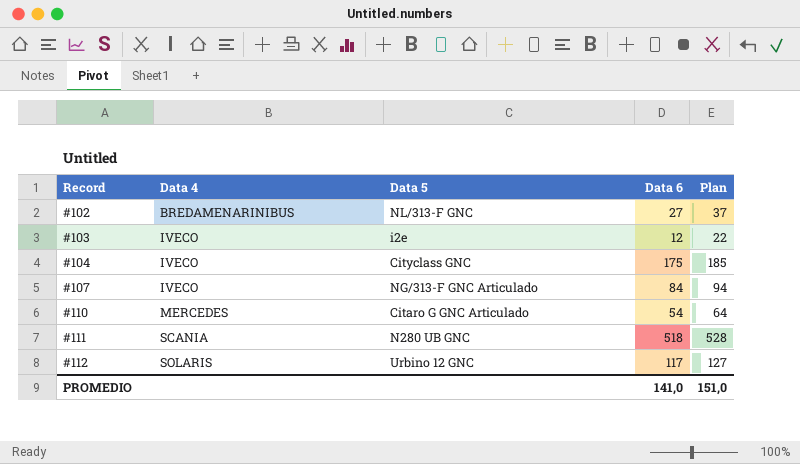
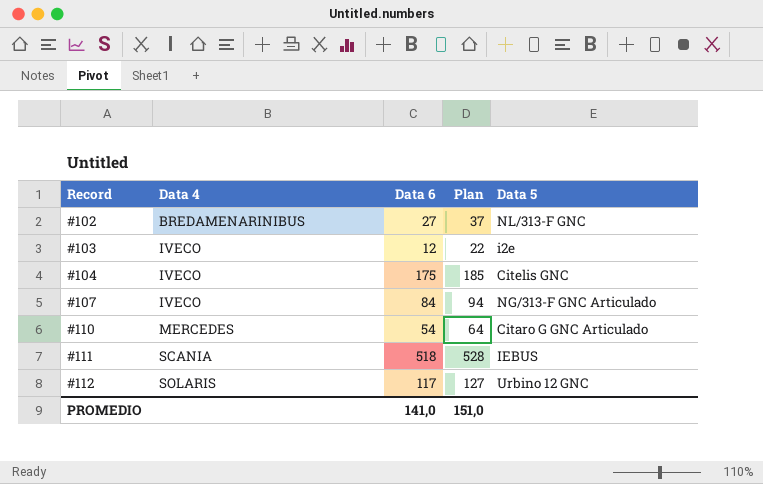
column Data 5 | position: 3 -> 5
#104 | Data 5: Cityclass GNC -> Citelis GNC
#111 | Data 5: N280 UB GNC -> IEBUS

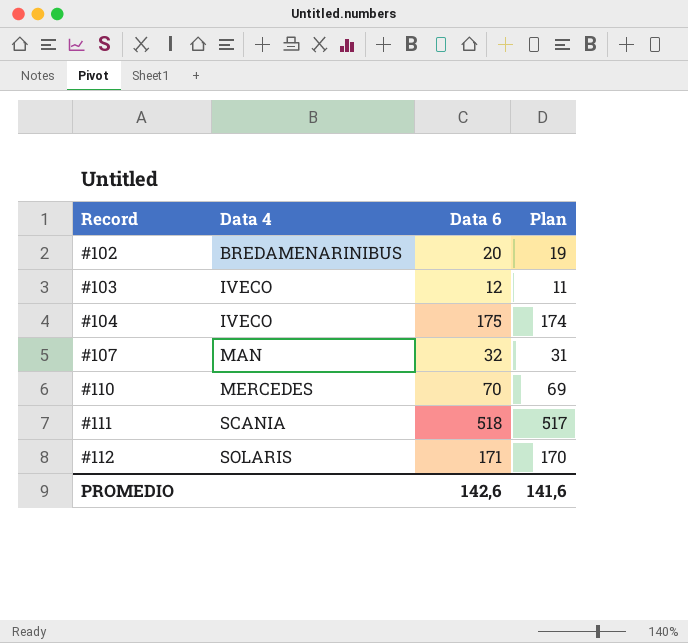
column Data 5 | position: 5 -> none
column Plan | formula: [Data 6] + 10 -> [Data 6] - 1
#102 | Data 6: 27 -> 20
#107 | Data 4: IVECO -> MAN
#107 | Data 6: 84 -> 32
#110 | Data 6: 54 -> 70
#112 | Data 6: 117 -> 171
PROMEDIO | Data 6: 141,0 -> 142,6
PROMEDIO | Plan: 151,0 -> 141,6

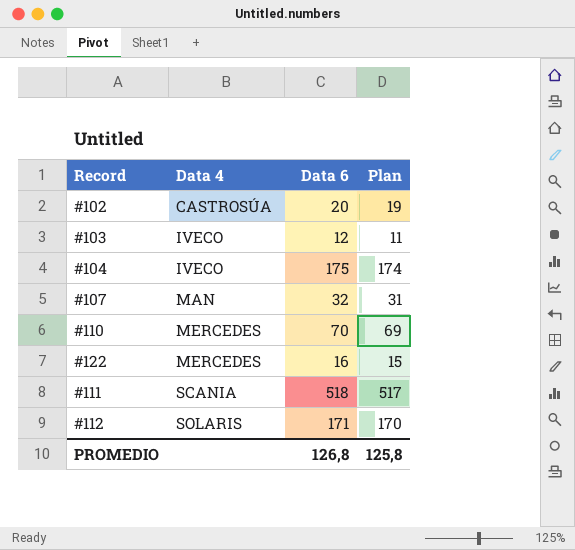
#102 | Data 4: BREDAMENARINIBUS -> CASTROSÚA
row #122: none -> MERCEDES | 16 | 15
PROMEDIO | Data 6: 142,6 -> 126,8
PROMEDIO | Plan: 141,6 -> 125,8

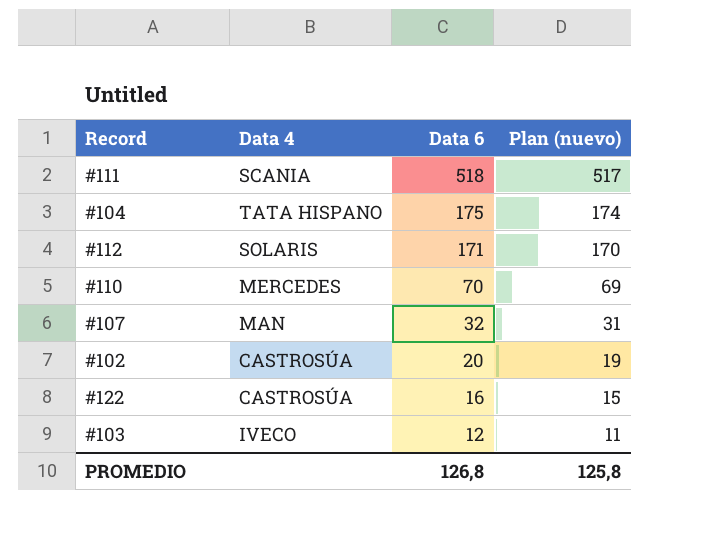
row order: Data 4 ascending -> Data 6 descending
column name: Plan -> Plan (nuevo)
#104 | Data 4: IVECO -> TATA HISPANO
#122 | Data 4: MERCEDES -> CASTROSÚA

